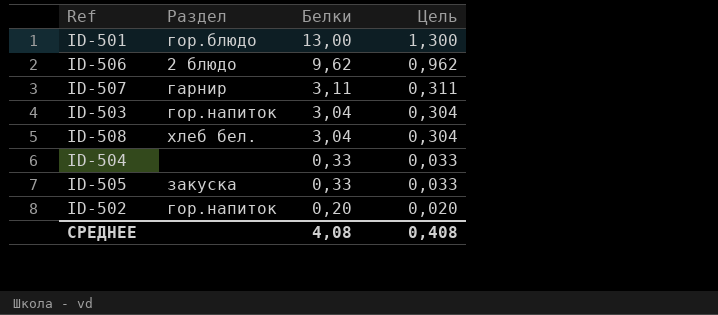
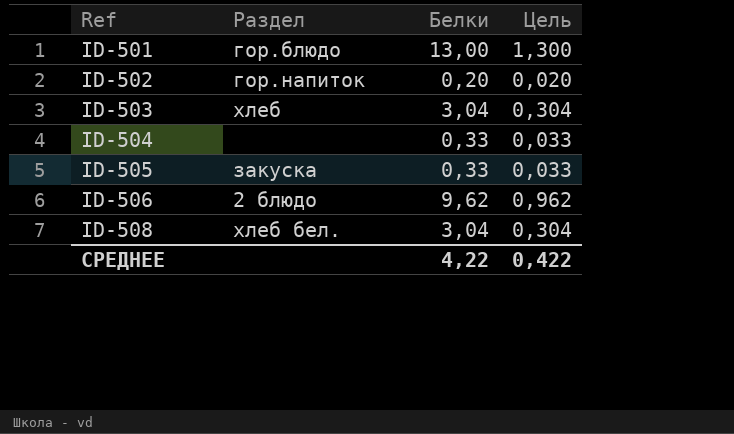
row order: Белки descending -> Ref ascending
row ID-507: гарнир | 3,11 | 0,311 -> none
ID-503 | Раздел: гор.напиток -> хлеб
СРЕДНЕЕ | Белки: 4,08 -> 4,22
СРЕДНЕЕ | Цель: 0,408 -> 0,422

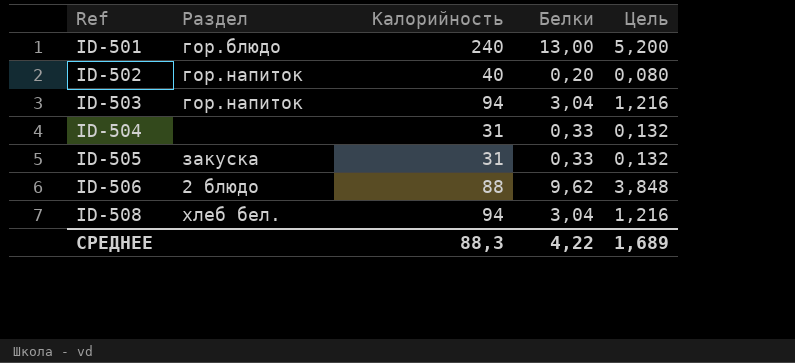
column Калорийность | position: none -> 3
column Цель | formula: [Белки] * 0,1 -> [Белки] * 0,4
ID-503 | Раздел: хлеб -> гор.напиток
СРЕДНЕЕ | Цель: 0,422 -> 1,689

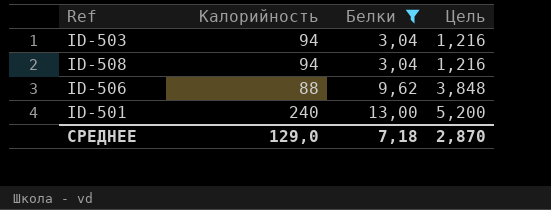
filter: none -> Белки >= 3,04
row order: Ref ascending -> Белки ascending
column Раздел | position: 2 -> none
СРЕДНЕЕ | Калорийность: 88,3 -> 129,0
СРЕДНЕЕ | Белки: 4,22 -> 7,18
СРЕДНЕЕ | Цель: 1,689 -> 2,870

